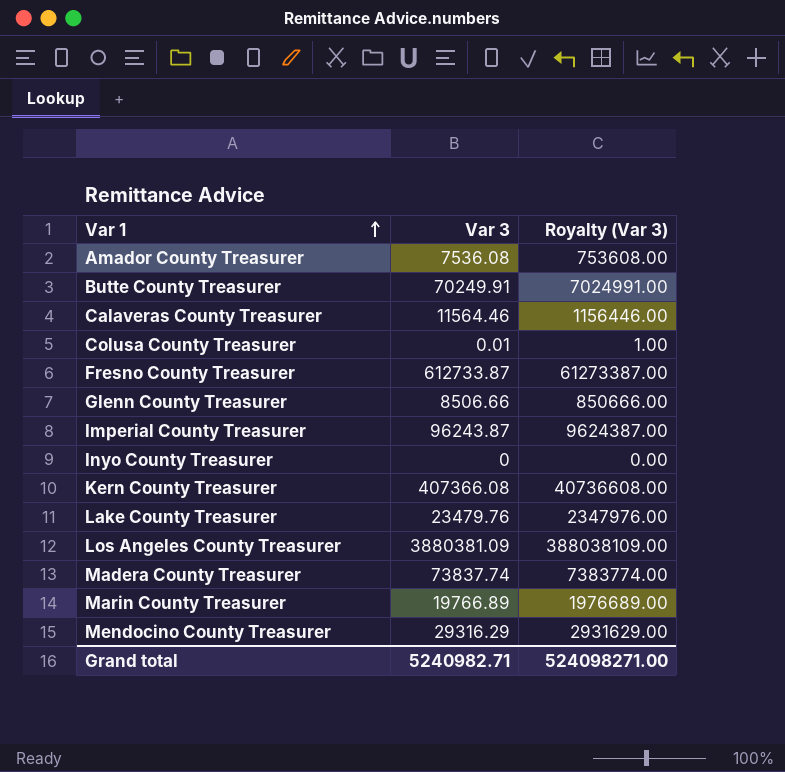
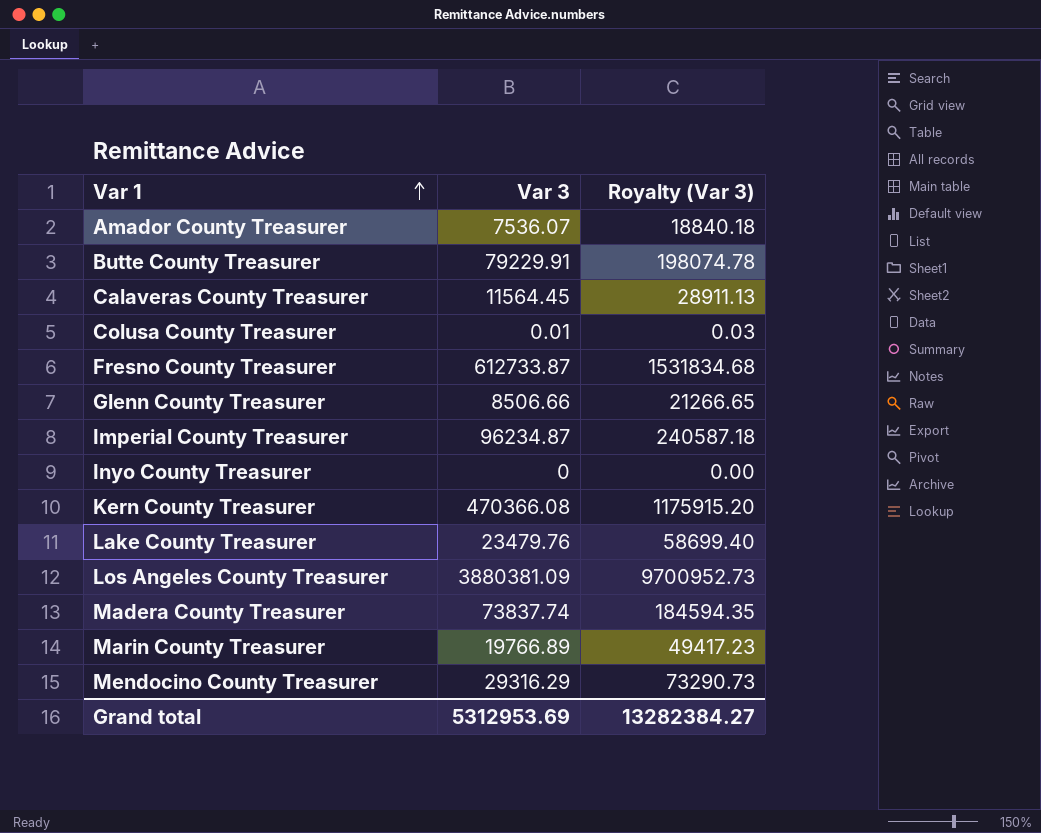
column Royalty (Var 3) | formula: [Var 3] * 100 -> [Var 3] * 2.5
Amador County Treasurer | Var 3: 7536.08 -> 7536.07
Butte County Treasurer | Var 3: 70249.91 -> 79229.91
Calaveras County Treasurer | Var 3: 11564.46 -> 11564.45
Imperial County Treasurer | Var 3: 96243.87 -> 96234.87
Kern County Treasurer | Var 3: 407366.08 -> 470366.08
Grand total | Var 3: 5240982.71 -> 5312953.69
Grand total | Royalty (Var 3): 524098271.00 -> 13282384.27

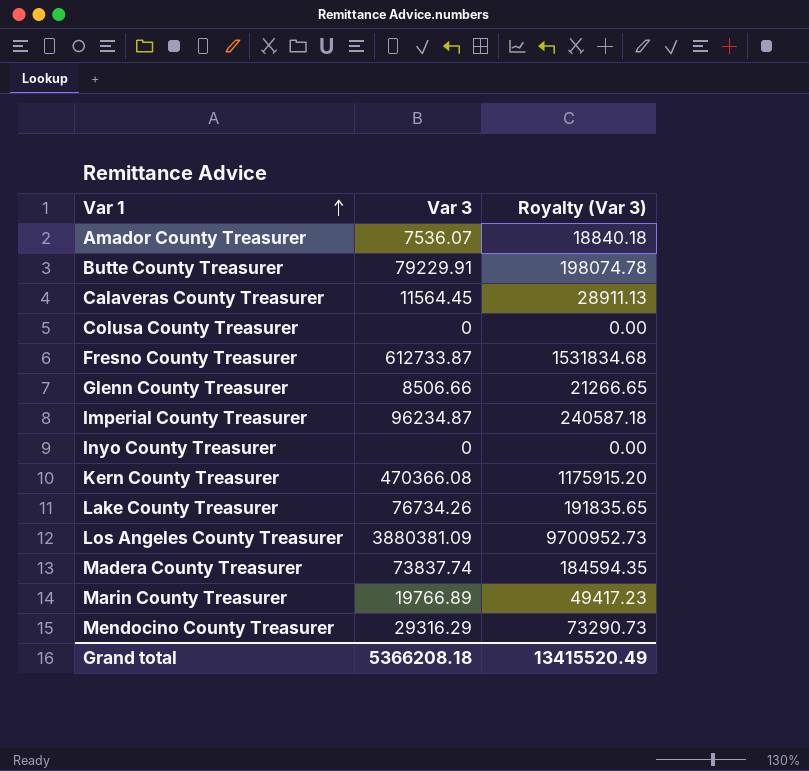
Colusa County Treasurer | Var 3: 0.01 -> 0
Colusa County Treasurer | Royalty (Var 3): 0.03 -> 0.00
Lake County Treasurer | Var 3: 23479.76 -> 76734.26
Lake County Treasurer | Royalty (Var 3): 58699.40 -> 191835.65
Grand total | Var 3: 5312953.69 -> 5366208.18
Grand total | Royalty (Var 3): 13282384.27 -> 13415520.49

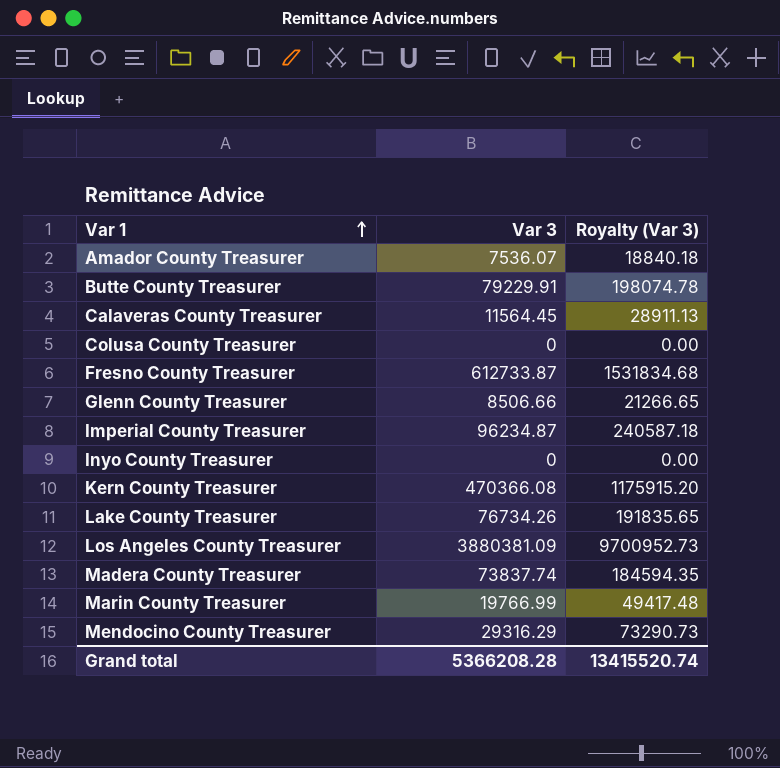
Marin County Treasurer | Var 3: 19766.89 -> 19766.99
Marin County Treasurer | Royalty (Var 3): 49417.23 -> 49417.48
Grand total | Var 3: 5366208.18 -> 5366208.28
Grand total | Royalty (Var 3): 13415520.49 -> 13415520.74

